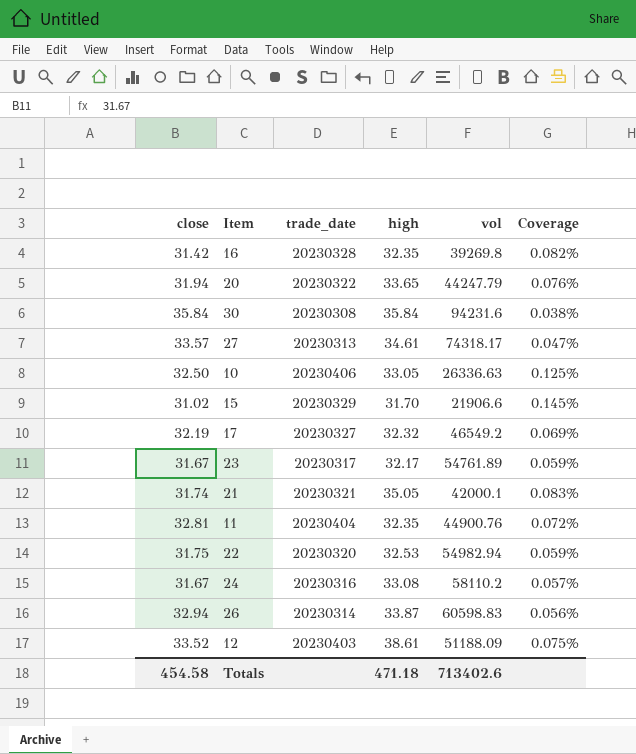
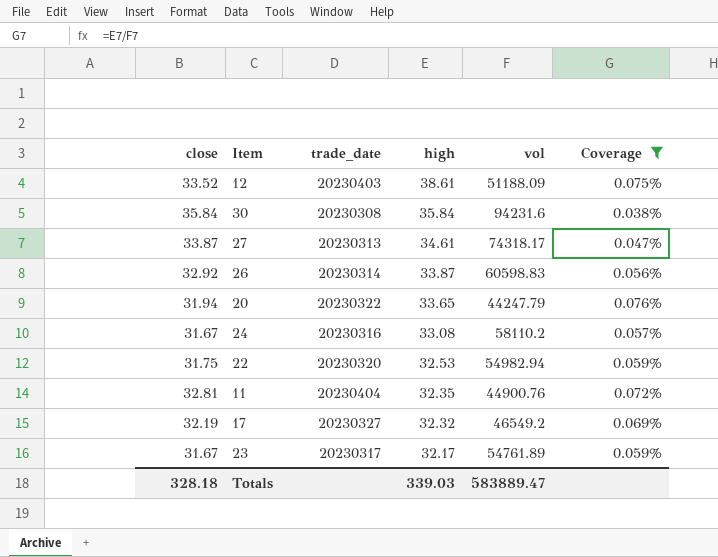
filter: none -> Coverage <= 0.076%
row order: none -> high descending
27 | close: 33.57 -> 33.87
26 | close: 32.94 -> 32.92
Totals | close: 454.58 -> 328.18
Totals | high: 471.18 -> 339.03
Totals | vol: 713402.6 -> 583889.47

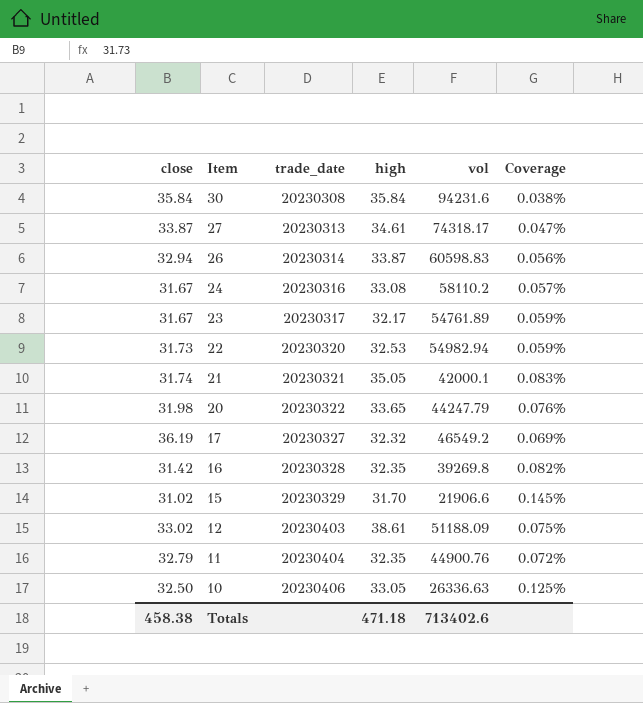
filter: Coverage <= 0.076% -> none
row order: high descending -> Item descending
26 | close: 32.92 -> 32.94
22 | close: 31.75 -> 31.73
20 | close: 31.94 -> 31.98
17 | close: 32.19 -> 36.19
12 | close: 33.52 -> 33.02
11 | close: 32.81 -> 32.79
Totals | close: 328.18 -> 458.38
Totals | high: 339.03 -> 471.18
Totals | vol: 583889.47 -> 713402.6

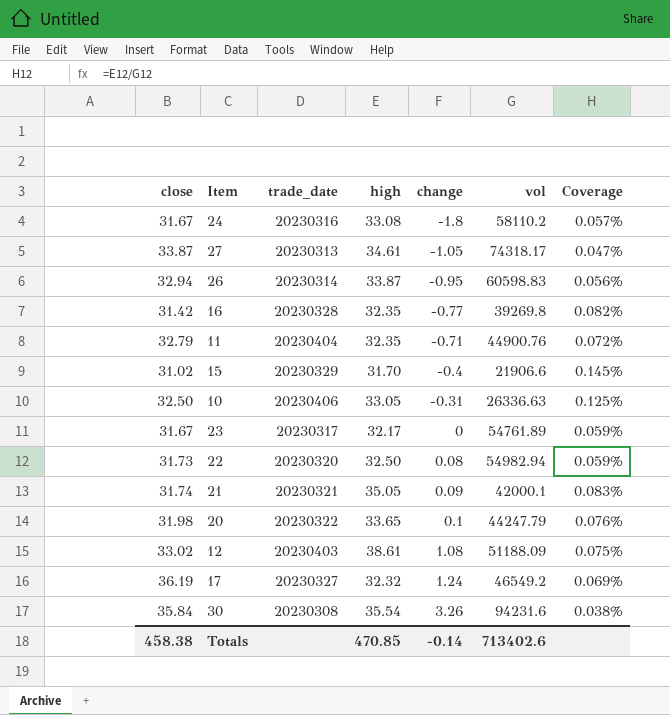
row order: Item descending -> change ascending
column change | position: none -> 5
22 | high: 32.53 -> 32.50
30 | high: 35.84 -> 35.54
Totals | high: 471.18 -> 470.85

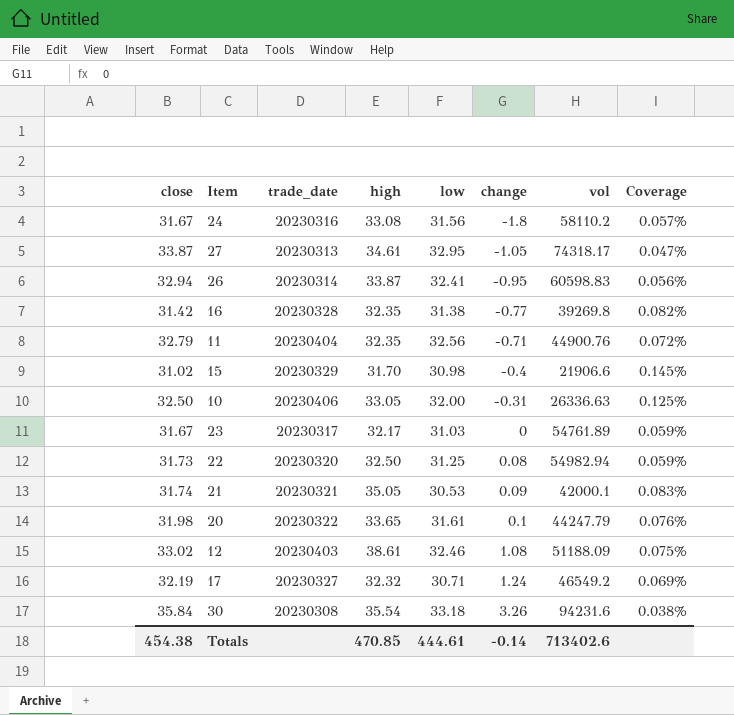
column low | position: none -> 5
17 | close: 36.19 -> 32.19
Totals | close: 458.38 -> 454.38

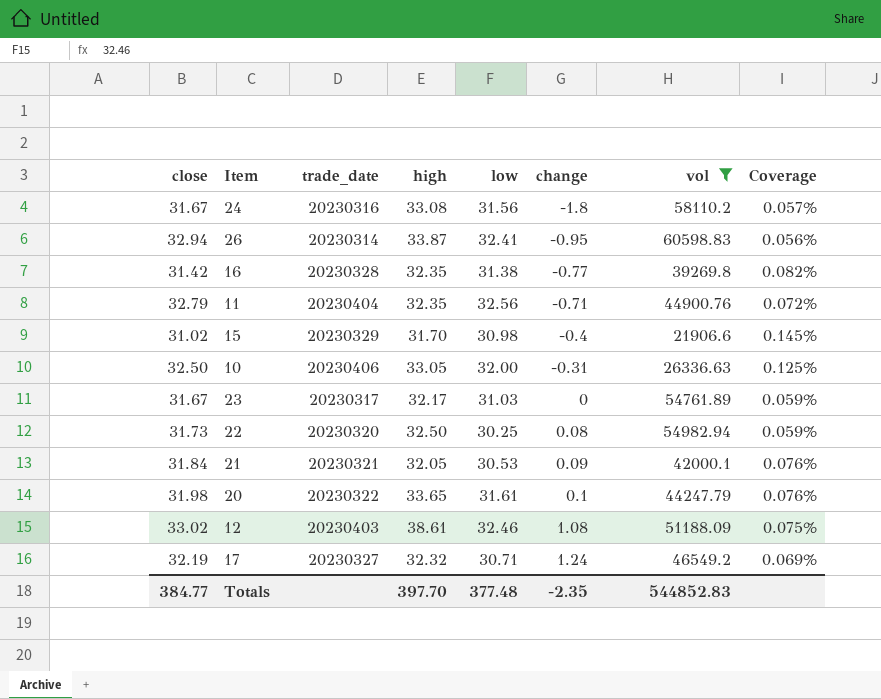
filter: none -> vol <= 60598.83
22 | low: 31.25 -> 30.25
21 | close: 31.74 -> 31.84
21 | high: 35.05 -> 32.05
21 | Coverage: 0.083% -> 0.076%
Totals | close: 454.38 -> 384.77
Totals | high: 470.85 -> 397.70
Totals | low: 444.61 -> 377.48
Totals | change: -0.14 -> -2.35
Totals | vol: 713402.6 -> 544852.83

